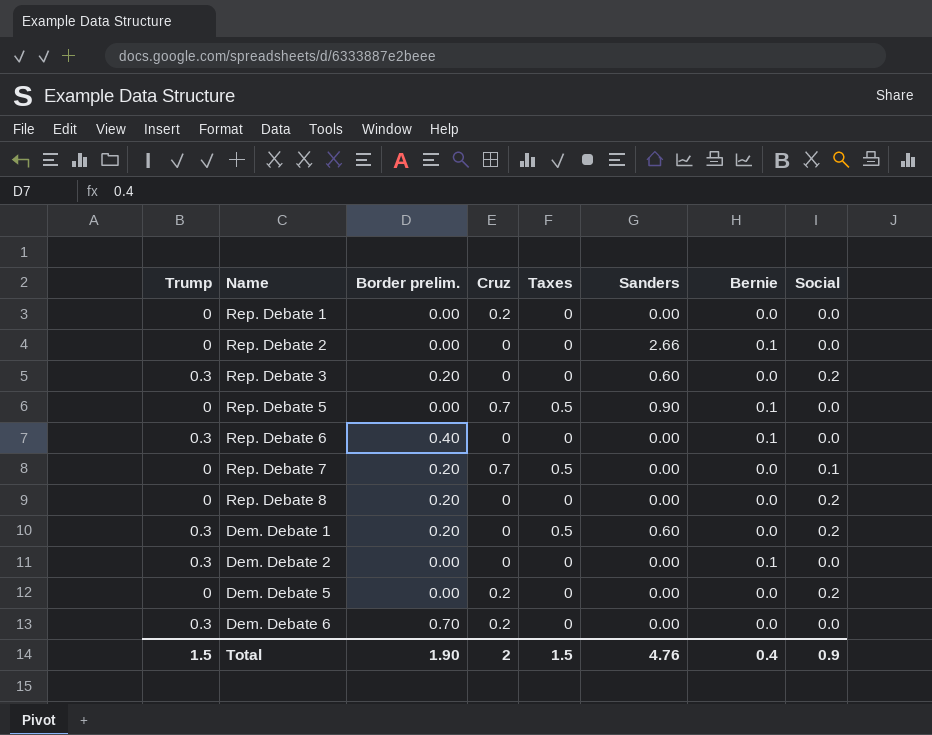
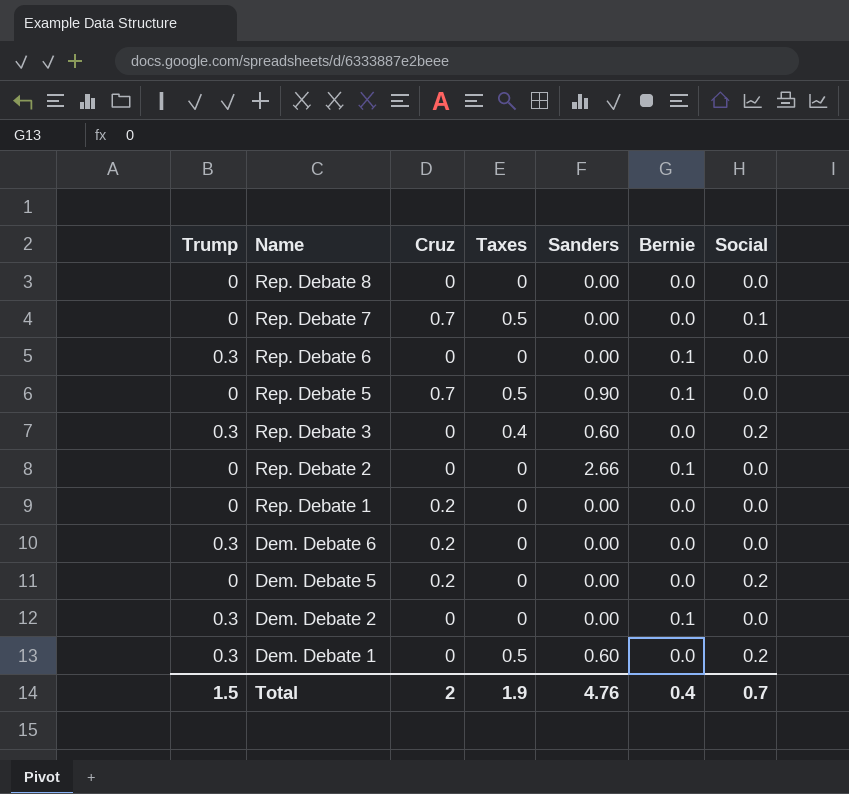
row order: none -> Name descending
column Border prelim. | position: 3 -> none
Rep. Debate 8 | Social: 0.2 -> 0.0
Rep. Debate 3 | Taxes: 0 -> 0.4
Total | Taxes: 1.5 -> 1.9
Total | Social: 0.9 -> 0.7

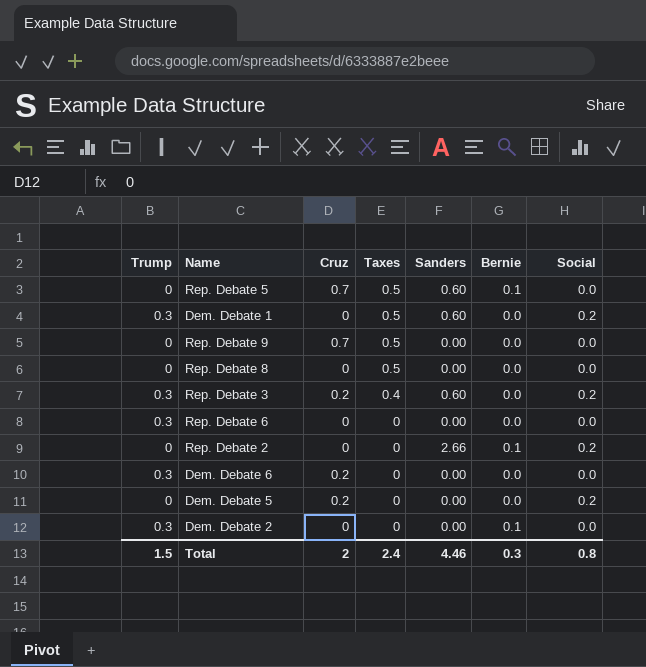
row order: Name descending -> Taxes descending
row Rep. Debate 7: 0 | 0.7 | 0.5 | 0.00 | 0.0 | 0.1 -> none
row Rep. Debate 1: 0 | 0.2 | 0 | 0.00 | 0.0 | 0.0 -> none
Rep. Debate 5 | Sanders: 0.90 -> 0.60
row Rep. Debate 9: none -> 0 | 0.7 | 0.5 | 0.00 | 0.0 | 0.0
Rep. Debate 8 | Taxes: 0 -> 0.5
Rep. Debate 3 | Cruz: 0 -> 0.2
Rep. Debate 6 | Bernie: 0.1 -> 0.0
Rep. Debate 2 | Social: 0.0 -> 0.2
Total | Taxes: 1.9 -> 2.4
Total | Sanders: 4.76 -> 4.46
Total | Bernie: 0.4 -> 0.3
Total | Social: 0.7 -> 0.8

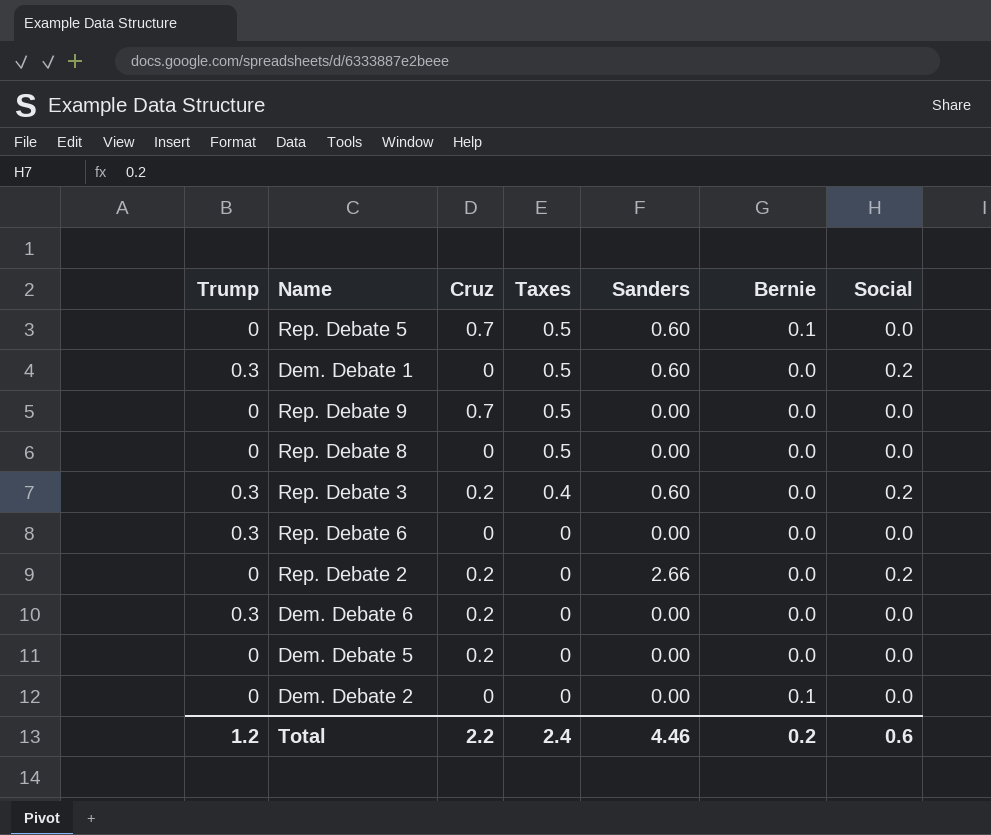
Rep. Debate 2 | Cruz: 0 -> 0.2
Rep. Debate 2 | Bernie: 0.1 -> 0.0
Dem. Debate 5 | Social: 0.2 -> 0.0
Dem. Debate 2 | Trump: 0.3 -> 0
Total | Trump: 1.5 -> 1.2
Total | Cruz: 2 -> 2.2
Total | Bernie: 0.3 -> 0.2
Total | Social: 0.8 -> 0.6

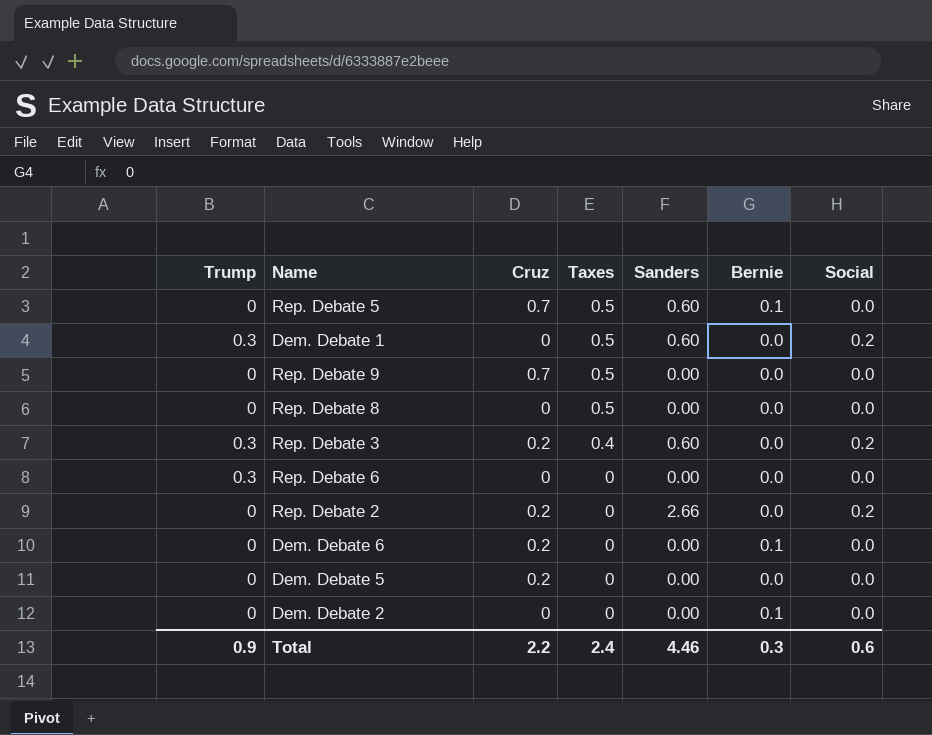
Dem. Debate 6 | Trump: 0.3 -> 0
Dem. Debate 6 | Bernie: 0.0 -> 0.1
Total | Trump: 1.2 -> 0.9
Total | Bernie: 0.2 -> 0.3

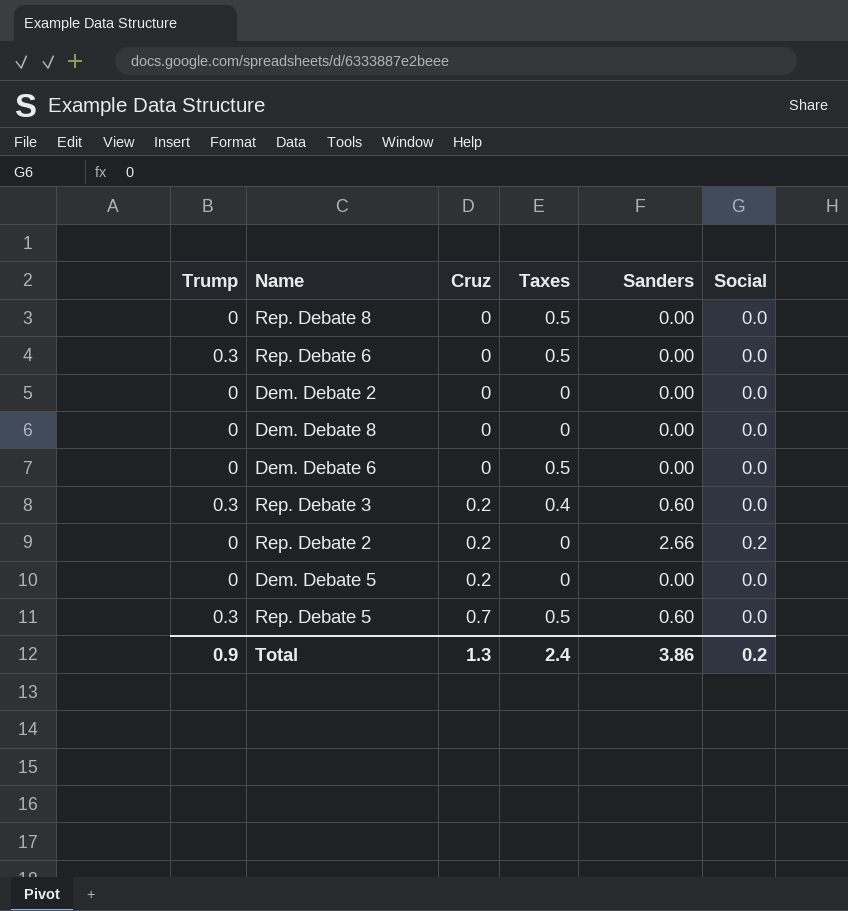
row order: Taxes descending -> Cruz ascending
column Bernie | position: 6 -> none
row Dem. Debate 1: 0.3 | 0 | 0.5 | 0.60 | 0.0 | 0.2 -> none
row Rep. Debate 9: 0 | 0.7 | 0.5 | 0.00 | 0.0 | 0.0 -> none
Rep. Debate 6 | Taxes: 0 -> 0.5
row Dem. Debate 8: none -> 0 | 0 | 0 | 0.00 | 0.0
Dem. Debate 6 | Cruz: 0.2 -> 0
Dem. Debate 6 | Taxes: 0 -> 0.5
Rep. Debate 3 | Social: 0.2 -> 0.0
Rep. Debate 5 | Trump: 0 -> 0.3
Total | Cruz: 2.2 -> 1.3
Total | Sanders: 4.46 -> 3.86
Total | Social: 0.6 -> 0.2

